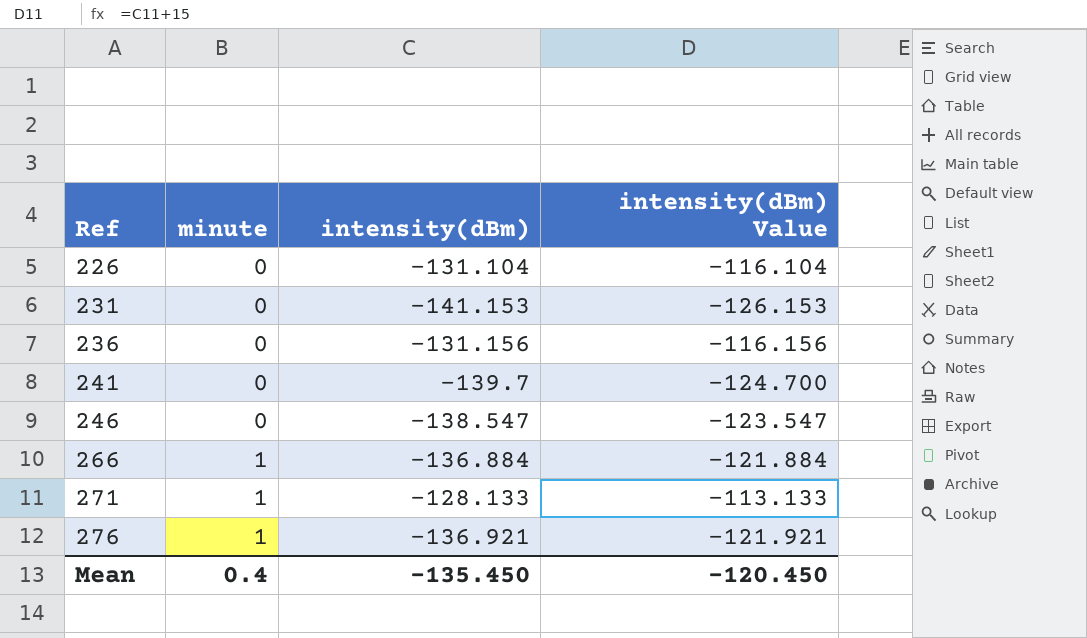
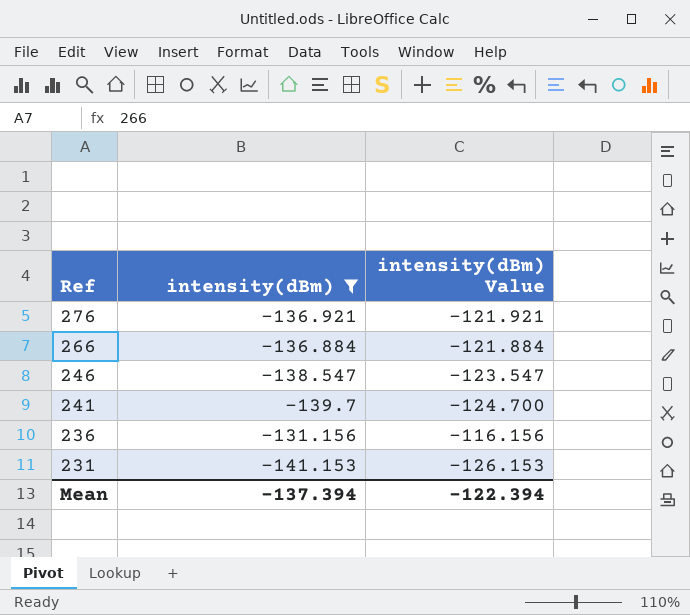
filter: none -> intensity(dBm) <= -131.156
row order: Ref ascending -> Ref descending
column minute | position: 2 -> none
Mean | intensity(dBm): -135.450 -> -137.394
Mean | intensity(dBm) Value: -120.450 -> -122.394

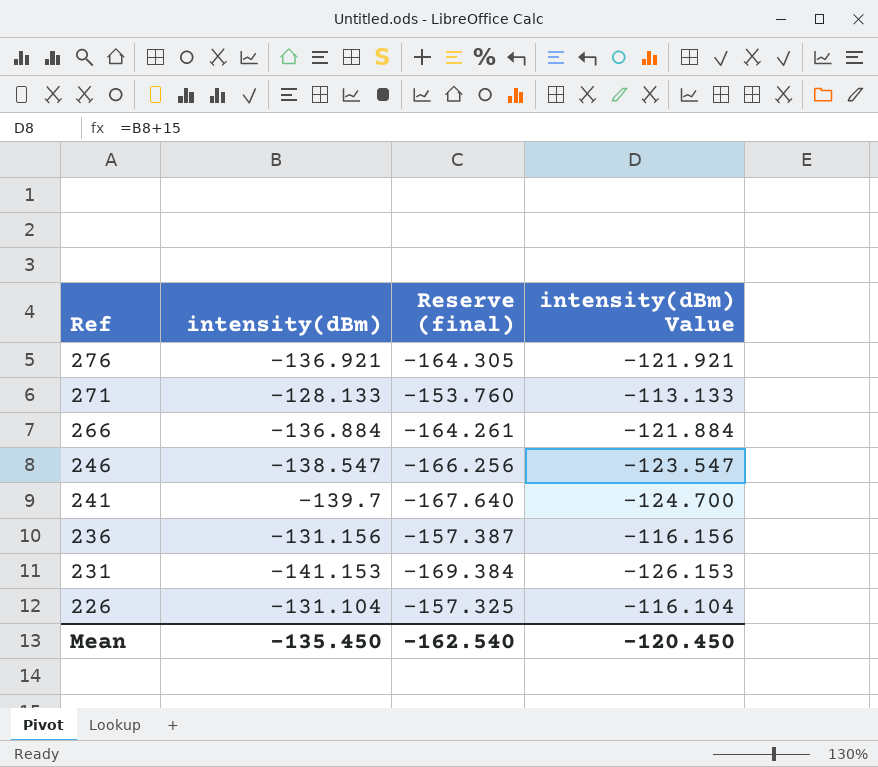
filter: intensity(dBm) <= -131.156 -> none
column Reserve (final) | formula: none -> [intensity(dBm)] * 1.2
Mean | intensity(dBm): -137.394 -> -135.450
Mean | intensity(dBm) Value: -122.394 -> -120.450

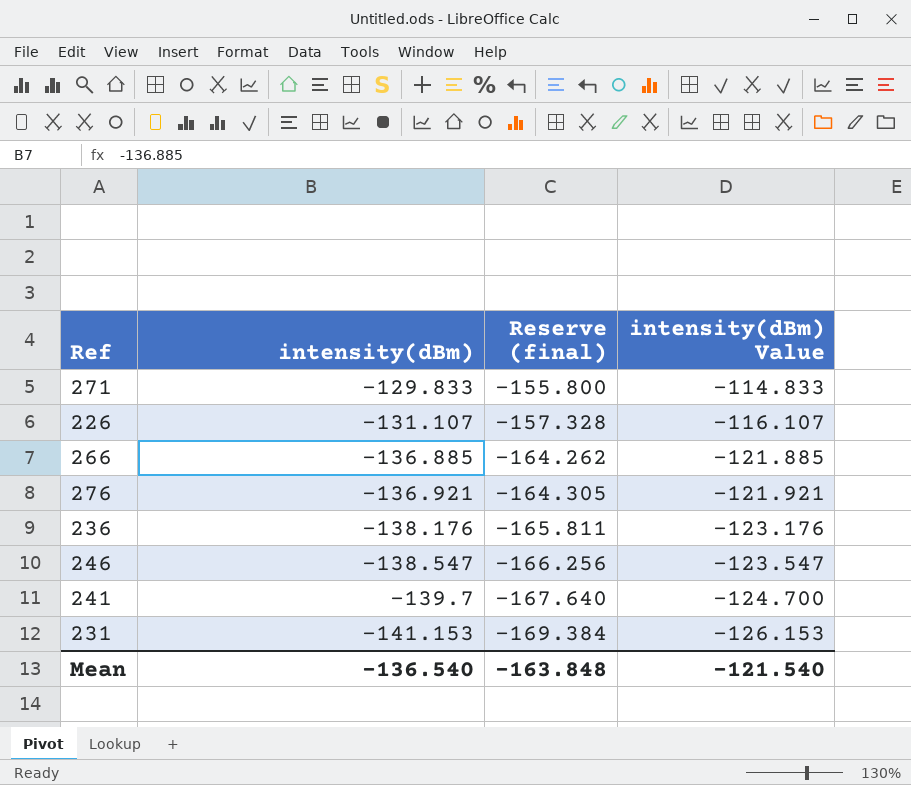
row order: Ref descending -> intensity(dBm) descending
271 | intensity(dBm): -128.133 -> -129.833
271 | Reserve (final): -153.760 -> -155.800
271 | intensity(dBm) Value: -113.133 -> -114.833
226 | intensity(dBm): -131.104 -> -131.107
226 | Reserve (final): -157.325 -> -157.328
226 | intensity(dBm) Value: -116.104 -> -116.107
266 | intensity(dBm): -136.884 -> -136.885
266 | Reserve (final): -164.261 -> -164.262
266 | intensity(dBm) Value: -121.884 -> -121.885
236 | intensity(dBm): -131.156 -> -138.176
236 | Reserve (final): -157.387 -> -165.811
236 | intensity(dBm) Value: -116.156 -> -123.176
Mean | intensity(dBm): -135.450 -> -136.540
Mean | Reserve (final): -162.540 -> -163.848
Mean | intensity(dBm) Value: -120.450 -> -121.540

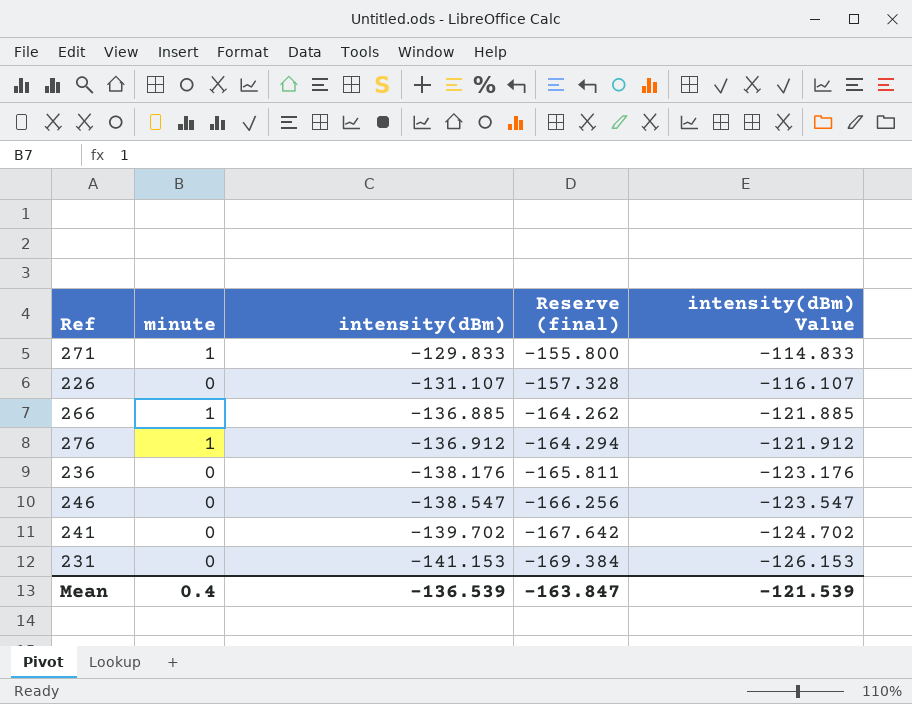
column minute | position: none -> 2
276 | intensity(dBm): -136.921 -> -136.912
276 | Reserve (final): -164.305 -> -164.294
276 | intensity(dBm) Value: -121.921 -> -121.912
241 | intensity(dBm): -139.7 -> -139.702
241 | Reserve (final): -167.640 -> -167.642
241 | intensity(dBm) Value: -124.700 -> -124.702
Mean | intensity(dBm): -136.540 -> -136.539
Mean | Reserve (final): -163.848 -> -163.847
Mean | intensity(dBm) Value: -121.540 -> -121.539

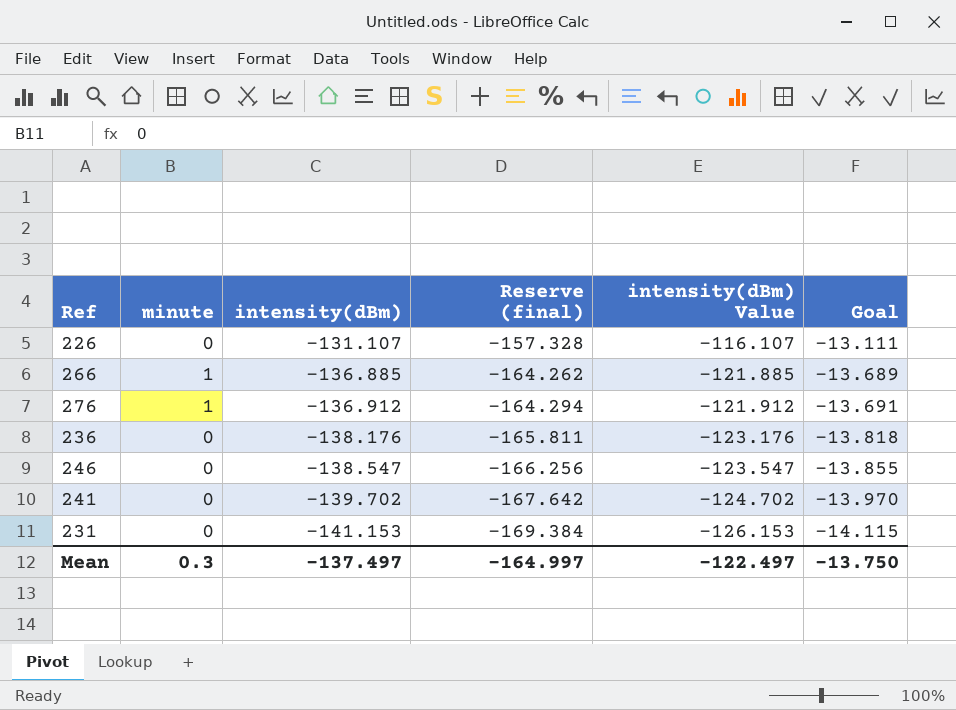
column Goal | formula: none -> [intensity(dBm)] * 0.1
row 271: 1 | -129.833 | -155.800 | -114.833 -> none
Mean | minute: 0.4 -> 0.3
Mean | intensity(dBm): -136.539 -> -137.497
Mean | Reserve (final): -163.847 -> -164.997
Mean | intensity(dBm) Value: -121.539 -> -122.497

